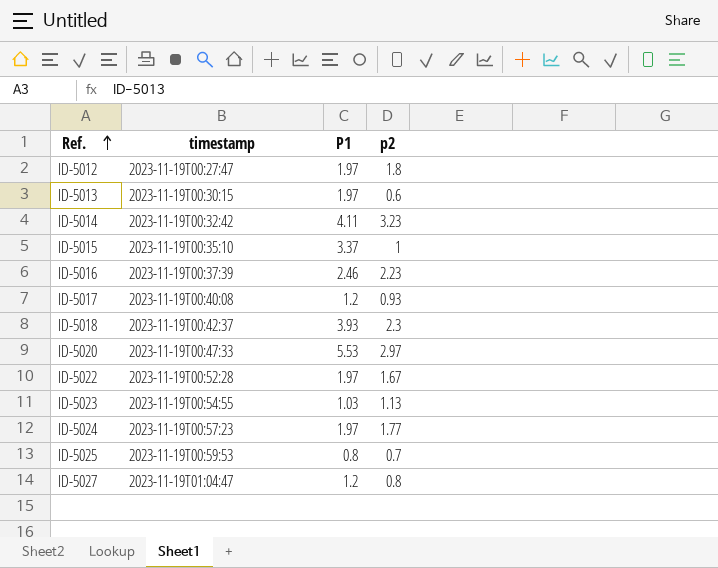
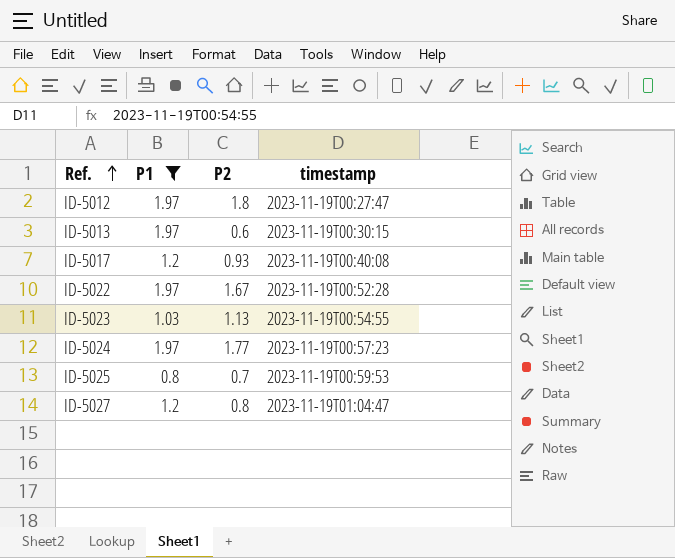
filter: none -> P1 <= 1.97
column name: p2 -> P2
column timestamp | position: 2 -> 4

